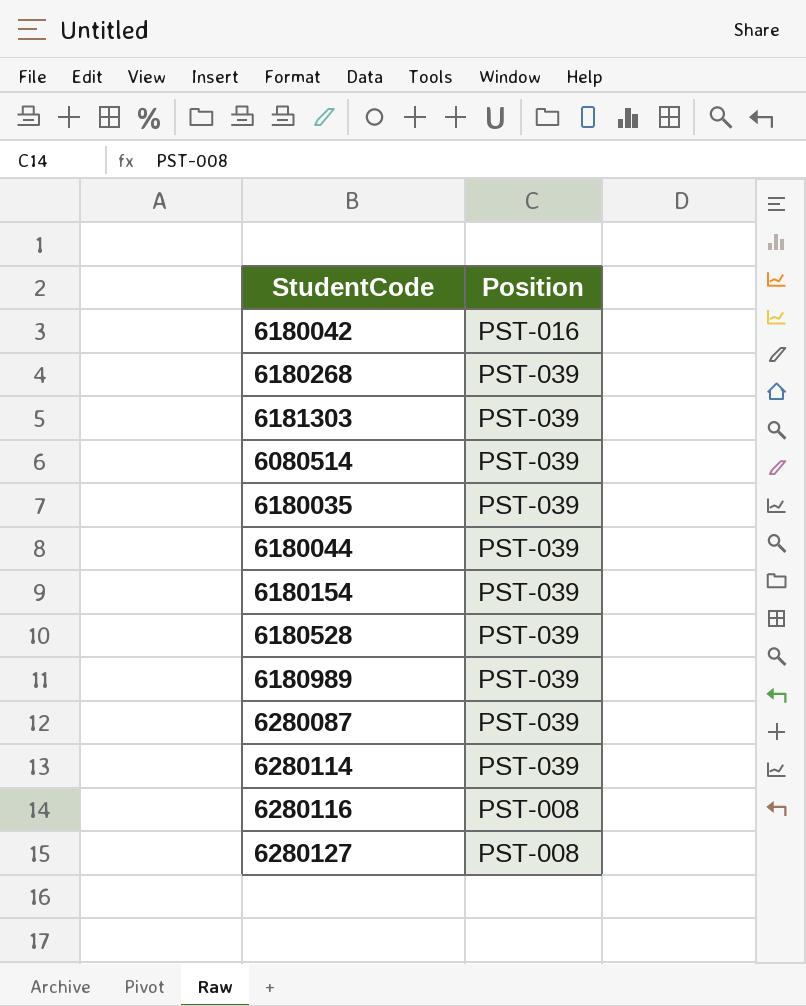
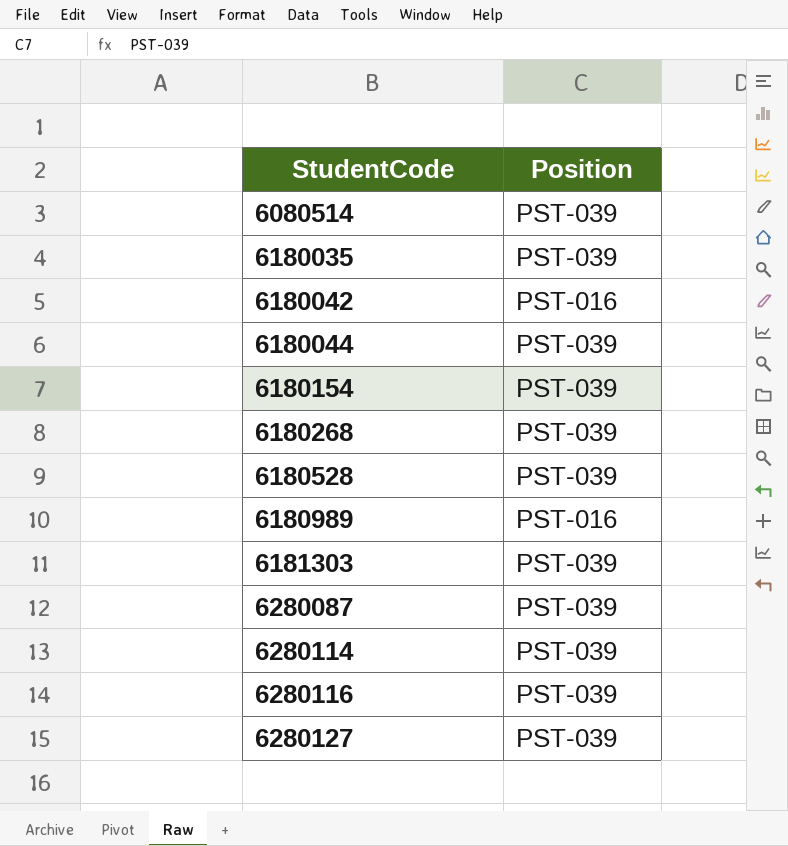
row order: none -> StudentCode ascending
6180989 | Position: PST-039 -> PST-016
6280116 | Position: PST-008 -> PST-039
6280127 | Position: PST-008 -> PST-039

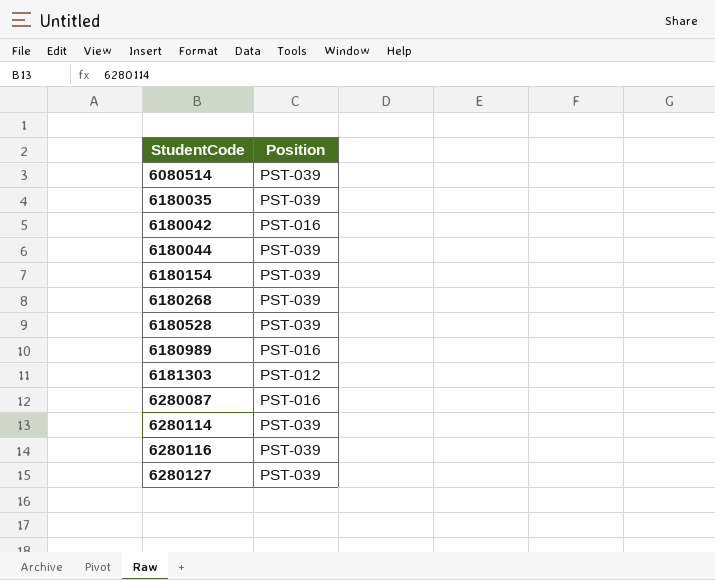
6181303 | Position: PST-039 -> PST-012
6280087 | Position: PST-039 -> PST-016

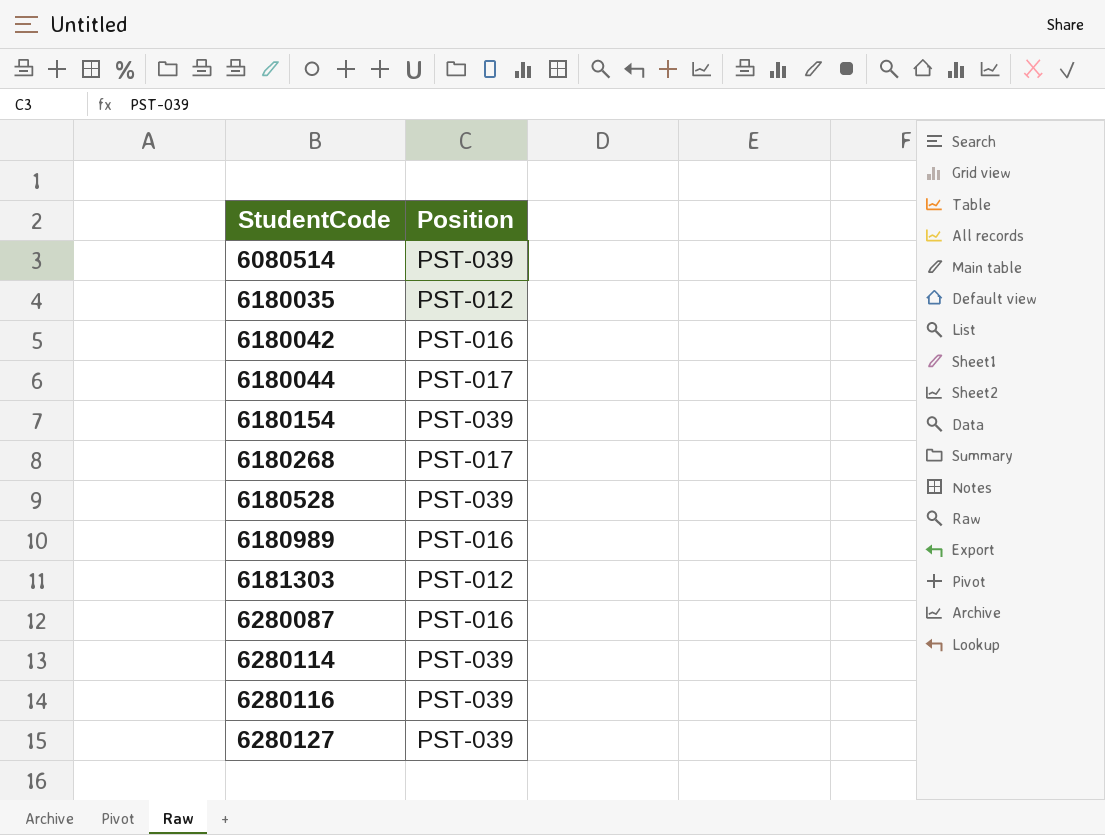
6180035 | Position: PST-039 -> PST-012
6180044 | Position: PST-039 -> PST-017
6180268 | Position: PST-039 -> PST-017

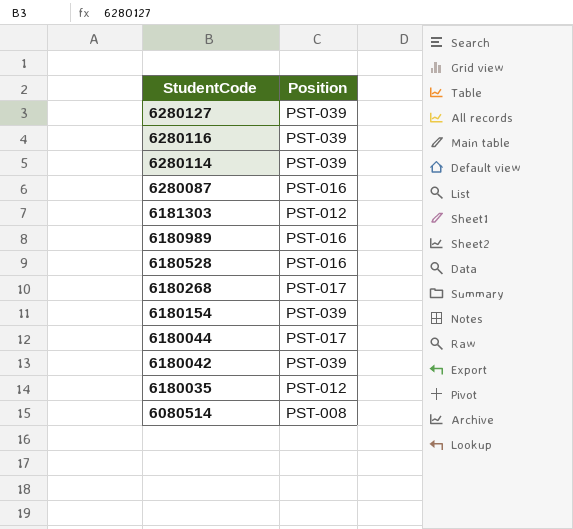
row order: StudentCode ascending -> StudentCode descending
6180528 | Position: PST-039 -> PST-016
6180042 | Position: PST-016 -> PST-039
6080514 | Position: PST-039 -> PST-008

